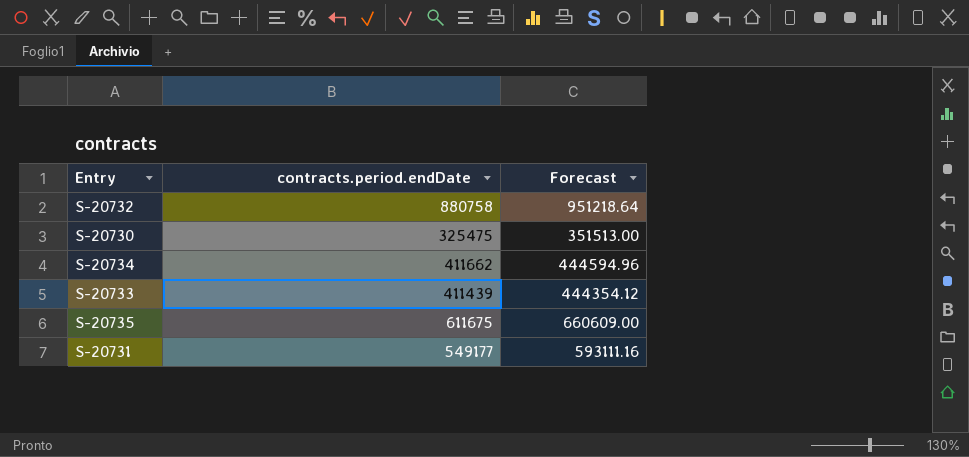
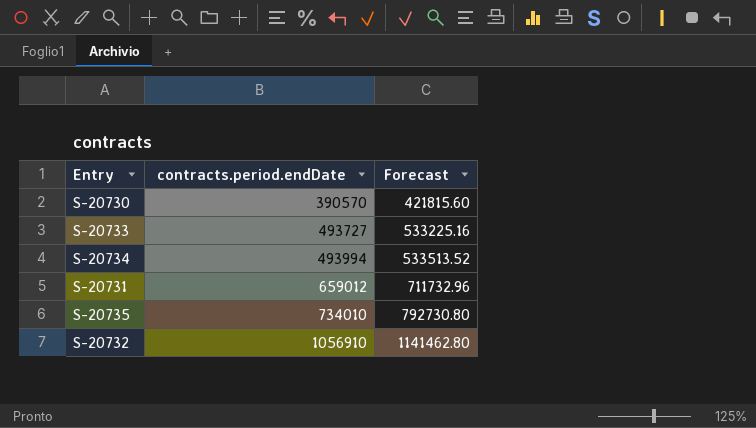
row order: none -> contracts.period.endDate ascending
S-20730 | contracts.period.endDate: 325475 -> 390570
S-20730 | Forecast: 351513.00 -> 421815.60
S-20733 | contracts.period.endDate: 411439 -> 493727
S-20733 | Forecast: 444354.12 -> 533225.16
S-20734 | contracts.period.endDate: 411662 -> 493994
S-20734 | Forecast: 444594.96 -> 533513.52
S-20731 | contracts.period.endDate: 549177 -> 659012
S-20731 | Forecast: 593111.16 -> 711732.96
S-20735 | contracts.period.endDate: 611675 -> 734010
S-20735 | Forecast: 660609.00 -> 792730.80
S-20732 | contracts.period.endDate: 880758 -> 1056910
S-20732 | Forecast: 951218.64 -> 1141462.80

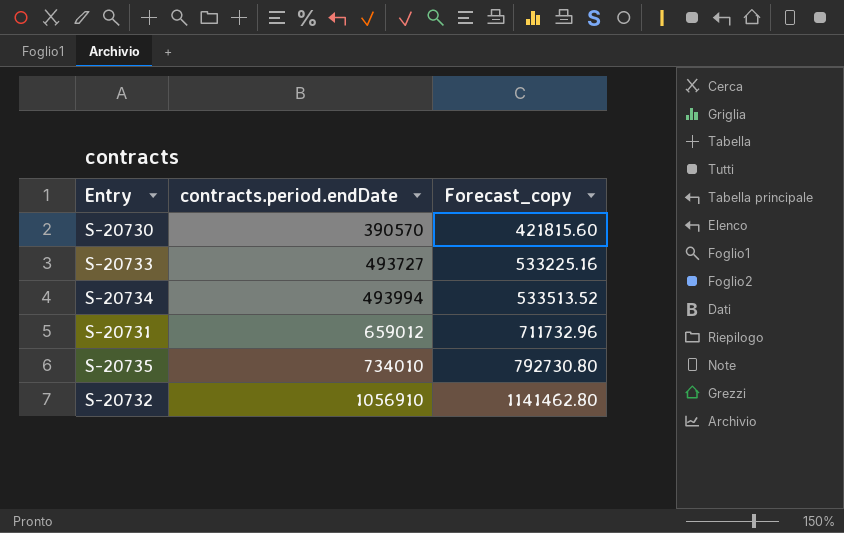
column name: Forecast -> Forecast_copy

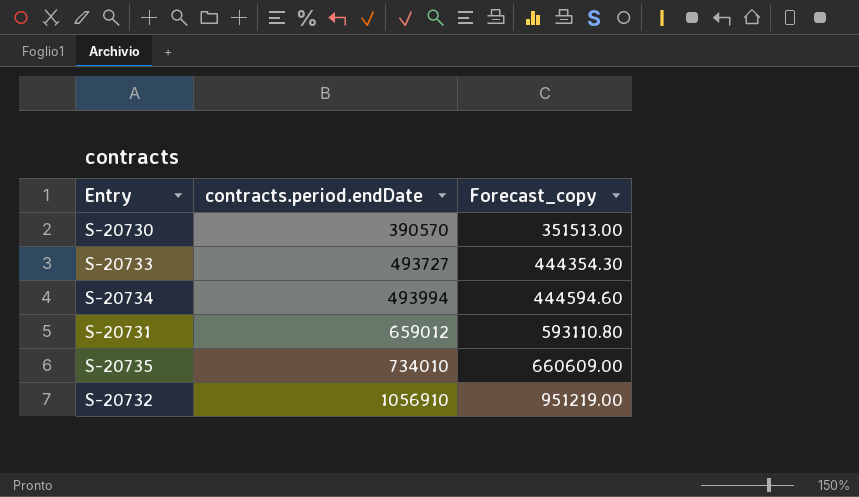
column Forecast_copy | formula: [contracts.period.endDate] * 1.08 -> [contracts.period.endDate] * 0.9

